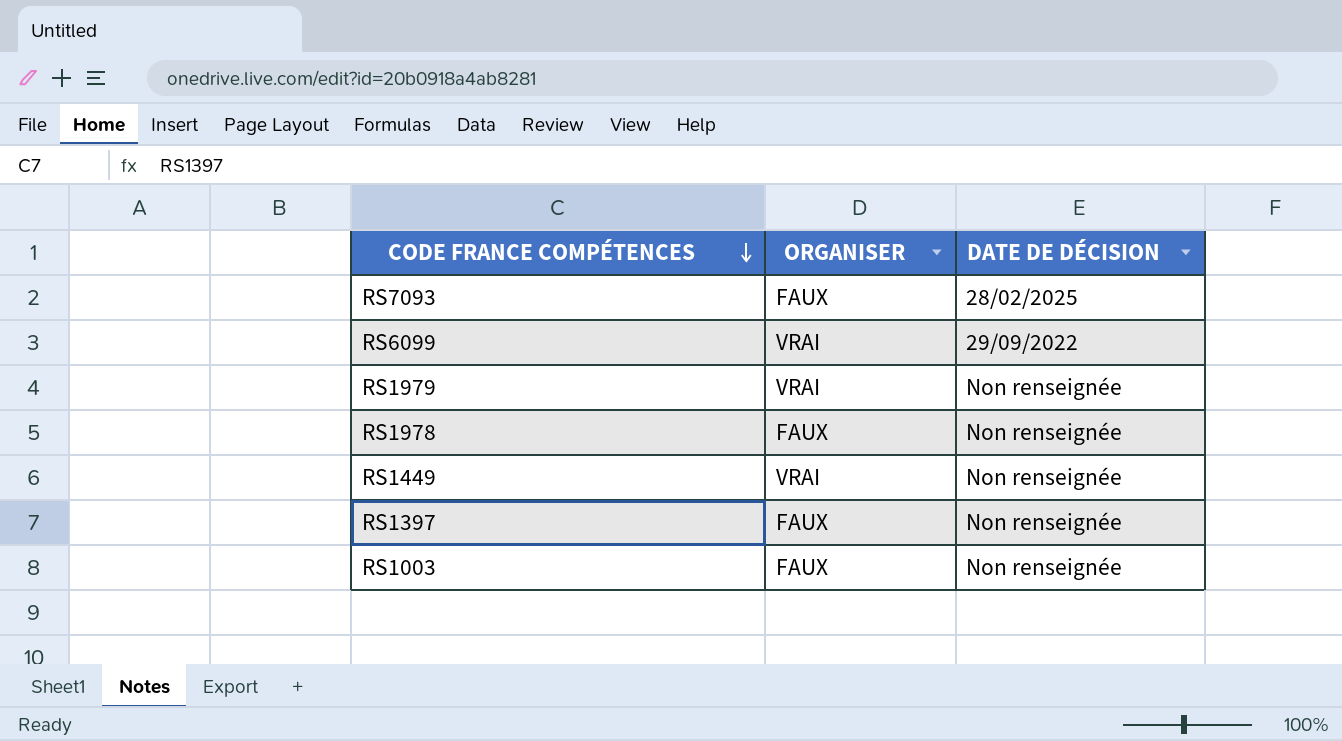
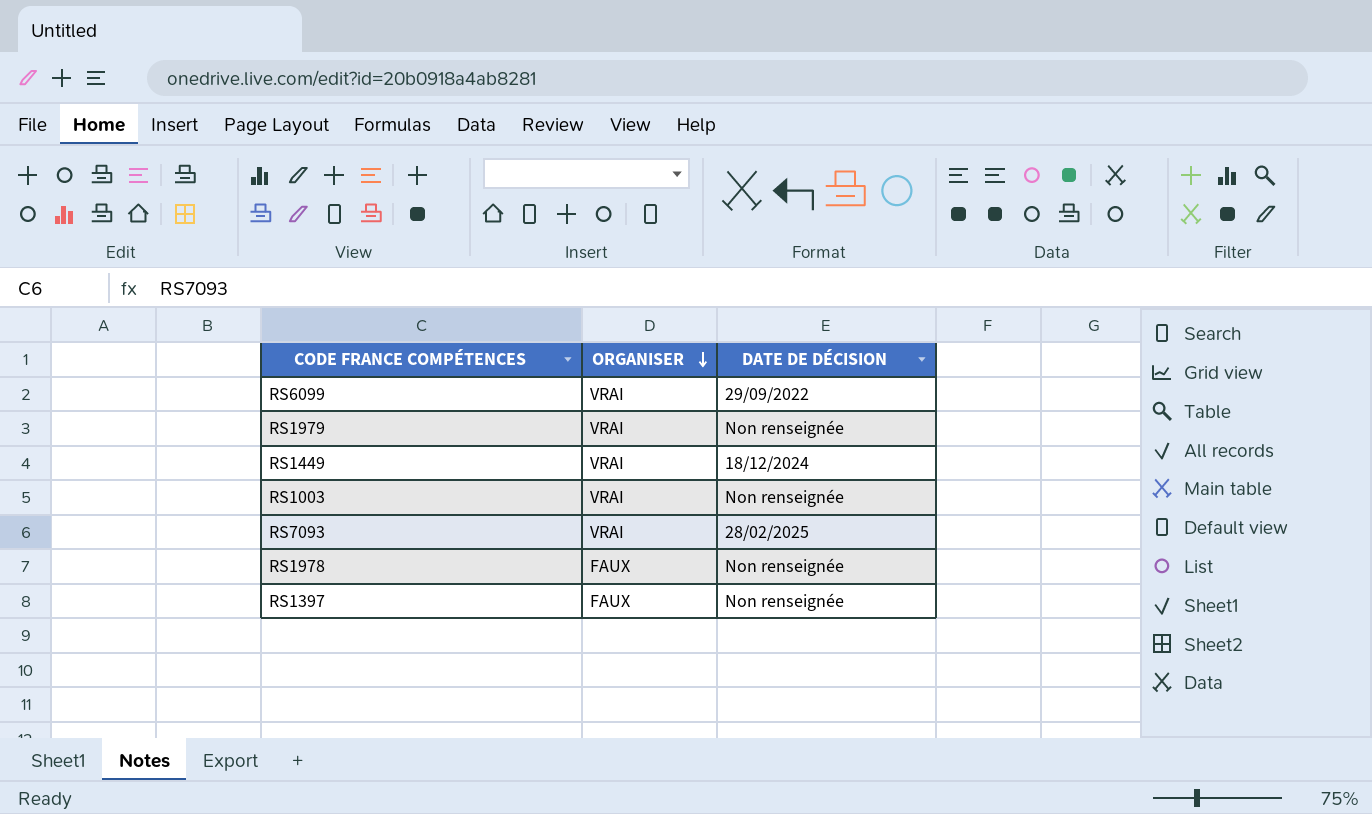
row order: CODE FRANCE COMPÉTENCES descending -> ORGANISER descending
RS1449 | DATE DE DÉCISION: Non renseignée -> 18/12/2024
RS1003 | ORGANISER: FAUX -> VRAI
RS7093 | ORGANISER: FAUX -> VRAI

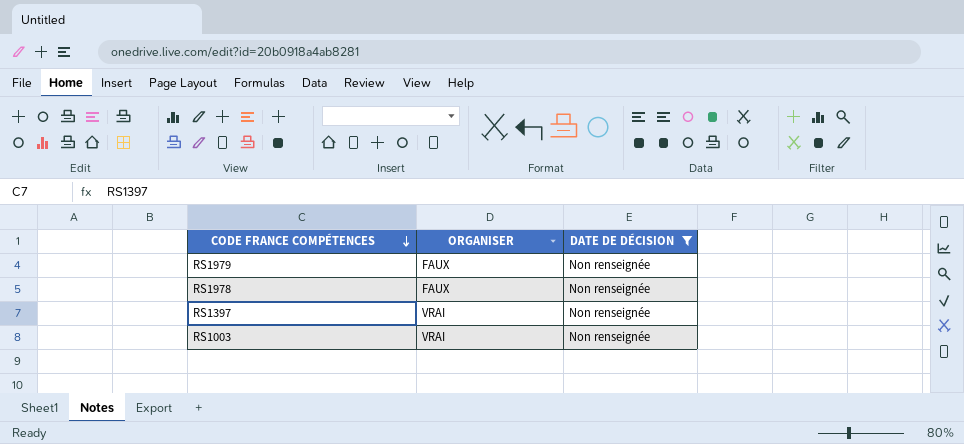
filter: none -> DATE DE DÉCISION = Non renseignée
row order: ORGANISER descending -> CODE FRANCE COMPÉTENCES descending
RS1979 | ORGANISER: VRAI -> FAUX
RS1397 | ORGANISER: FAUX -> VRAI

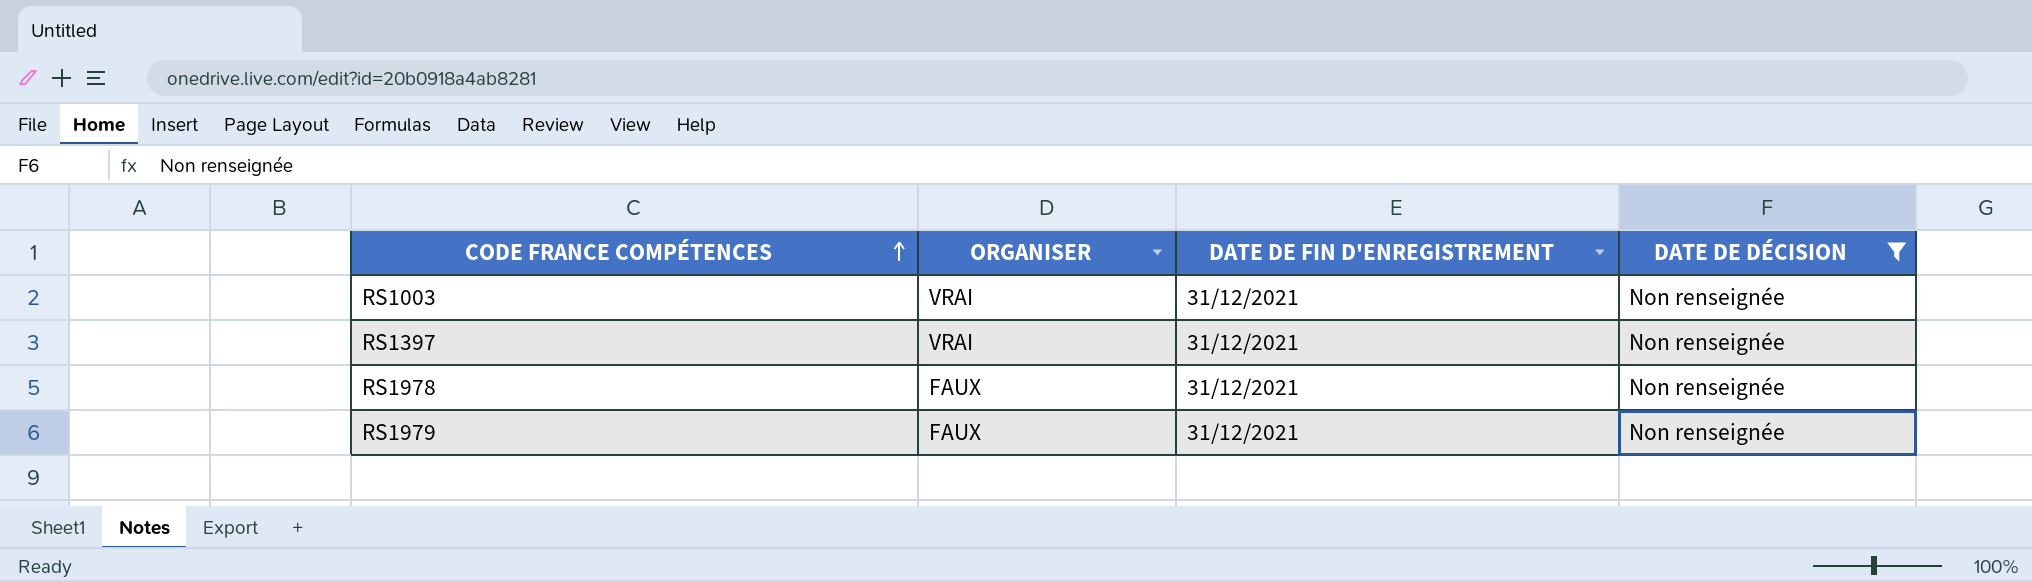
row order: CODE FRANCE COMPÉTENCES descending -> CODE FRANCE COMPÉTENCES ascending
column DATE DE FIN D'ENREGISTREMENT | position: none -> 3

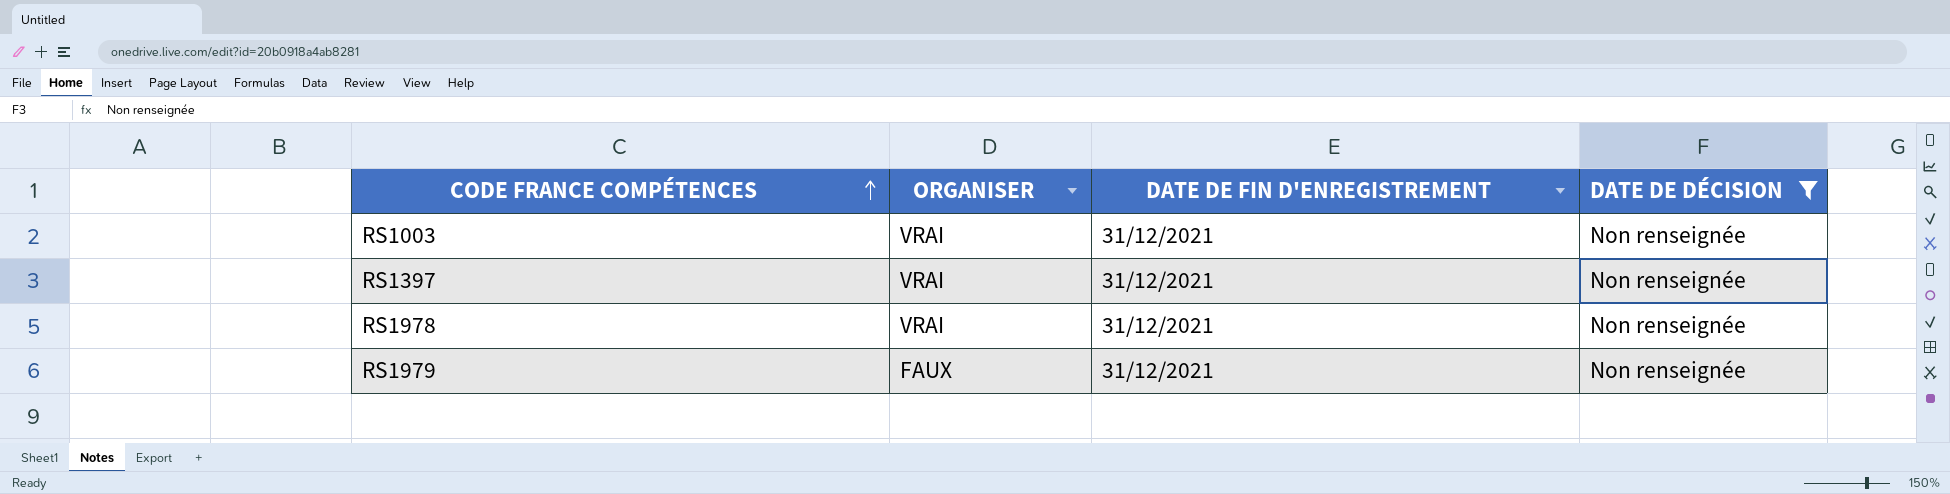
RS1978 | ORGANISER: FAUX -> VRAI

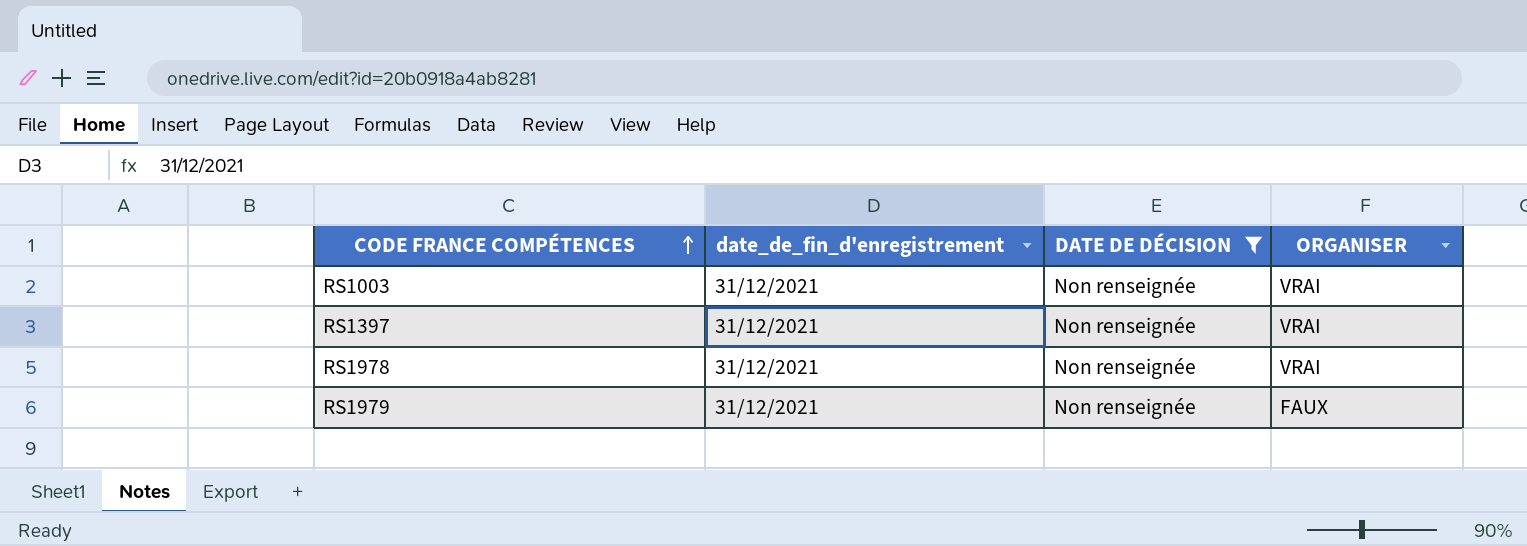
column name: DATE DE FIN D'ENREGISTREMENT -> date_de_fin_d'enregistrement
column ORGANISER | position: 2 -> 4

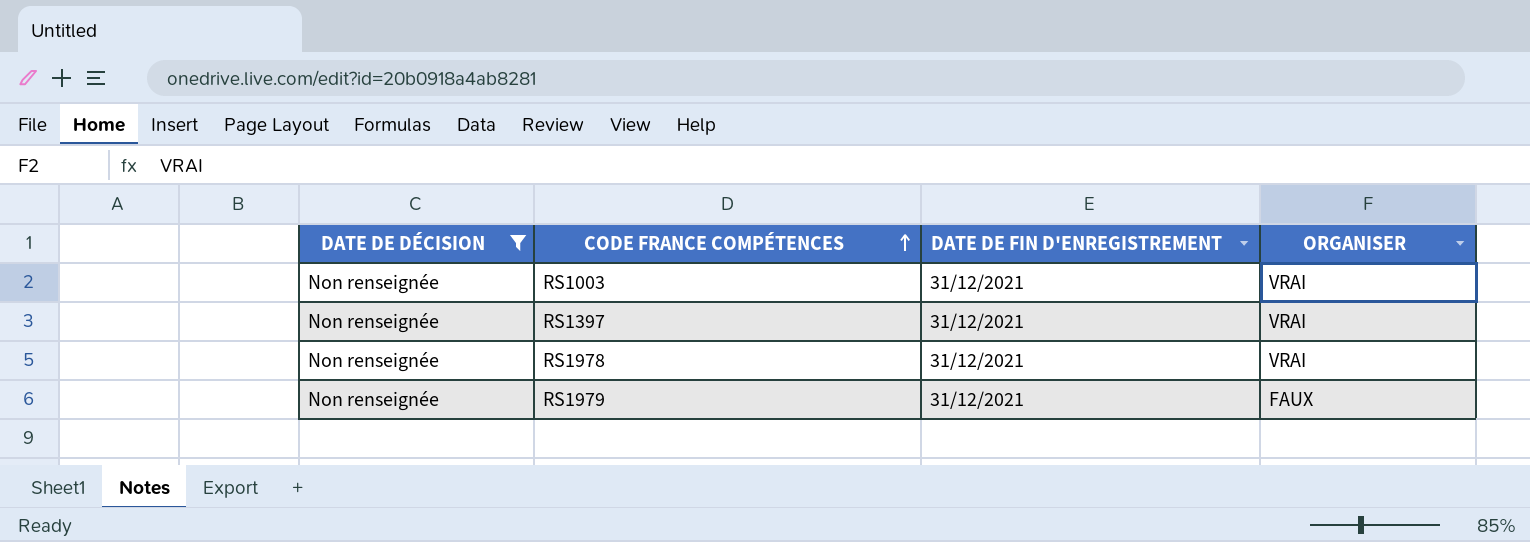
column DATE DE DÉCISION | position: 3 -> 1
column name: date_de_fin_d'enregistrement -> DATE DE FIN D'ENREGISTREMENT

